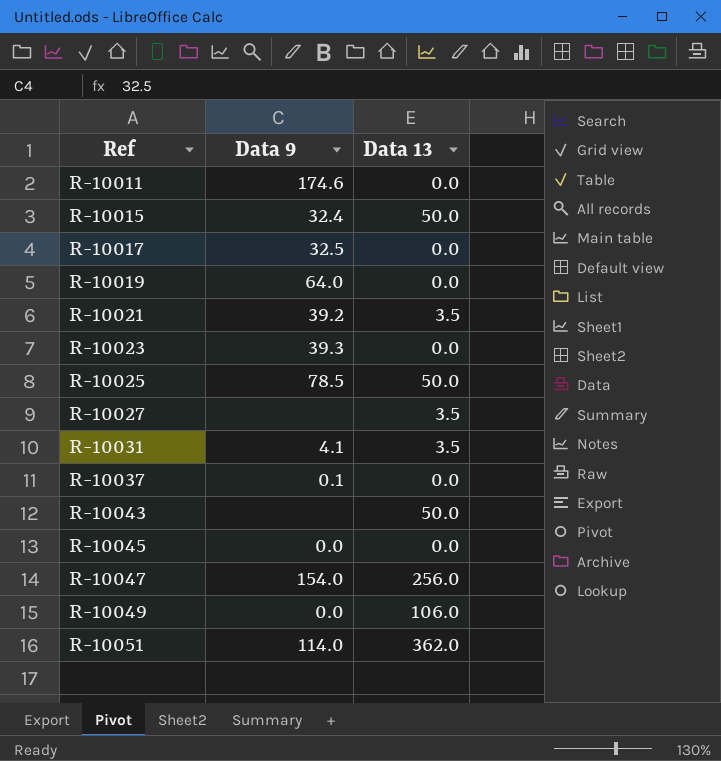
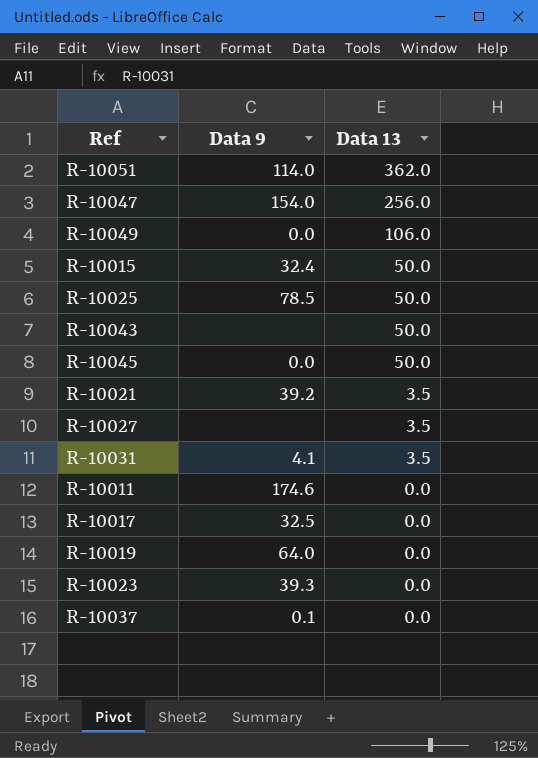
row order: Ref ascending -> Data 13 descending
R-10045 | Data 13: 0.0 -> 50.0

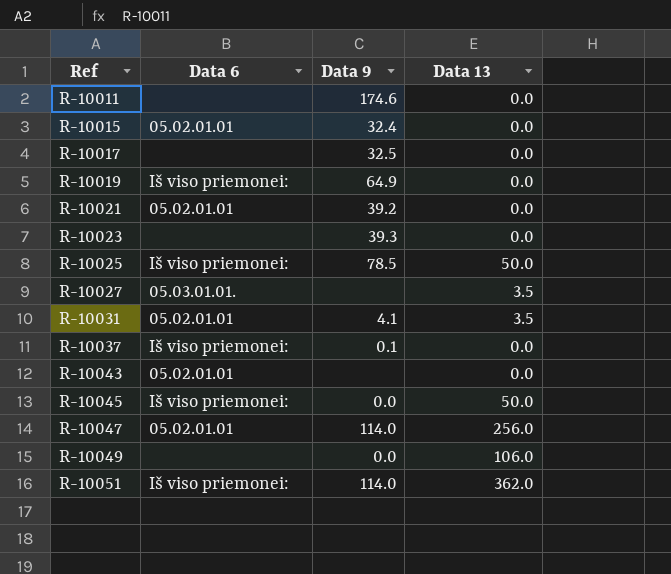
row order: Data 13 descending -> Ref ascending
column Data 6 | position: none -> 2
R-10015 | Data 13: 50.0 -> 0.0
R-10019 | Data 9: 64.0 -> 64.9
R-10021 | Data 13: 3.5 -> 0.0
R-10043 | Data 13: 50.0 -> 0.0
R-10047 | Data 9: 154.0 -> 114.0

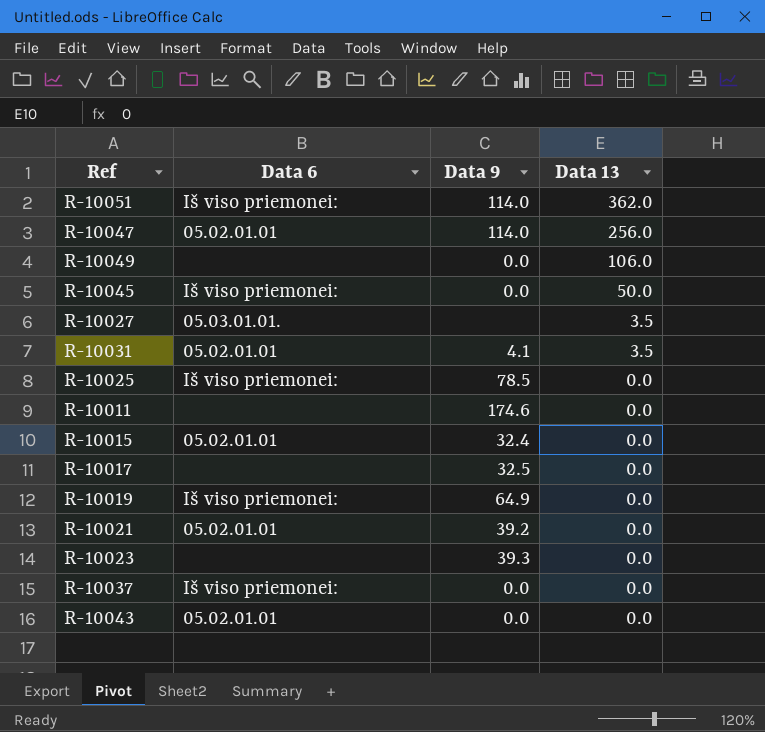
row order: Ref ascending -> Data 13 descending
R-10025 | Data 13: 50.0 -> 0.0
R-10037 | Data 9: 0.1 -> 0.0
R-10043 | Data 9: none -> 0.0

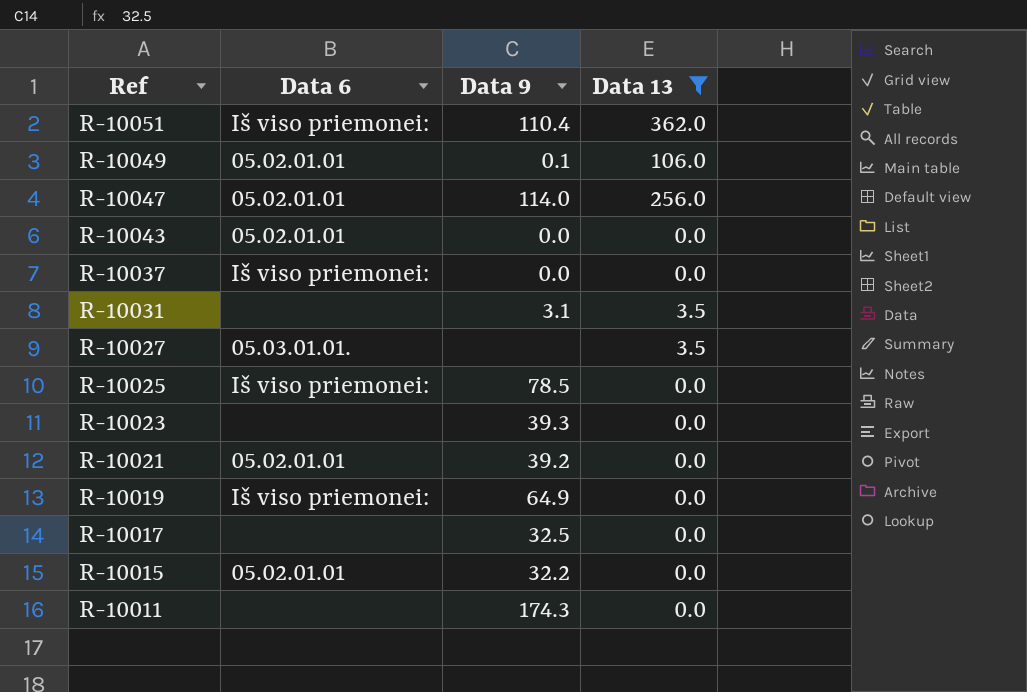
filter: none -> Data 13 != 50.0
row order: Data 13 descending -> Ref descending
R-10051 | Data 9: 114.0 -> 110.4
R-10049 | Data 6: none -> 05.02.01.01
R-10049 | Data 9: 0.0 -> 0.1
R-10031 | Data 6: 05.02.01.01 -> none
R-10031 | Data 9: 4.1 -> 3.1
R-10015 | Data 9: 32.4 -> 32.2
R-10011 | Data 9: 174.6 -> 174.3

